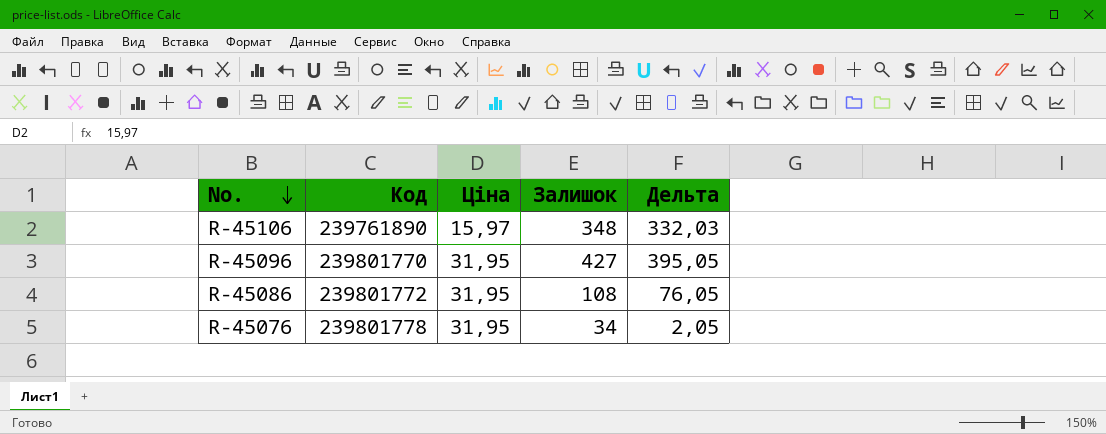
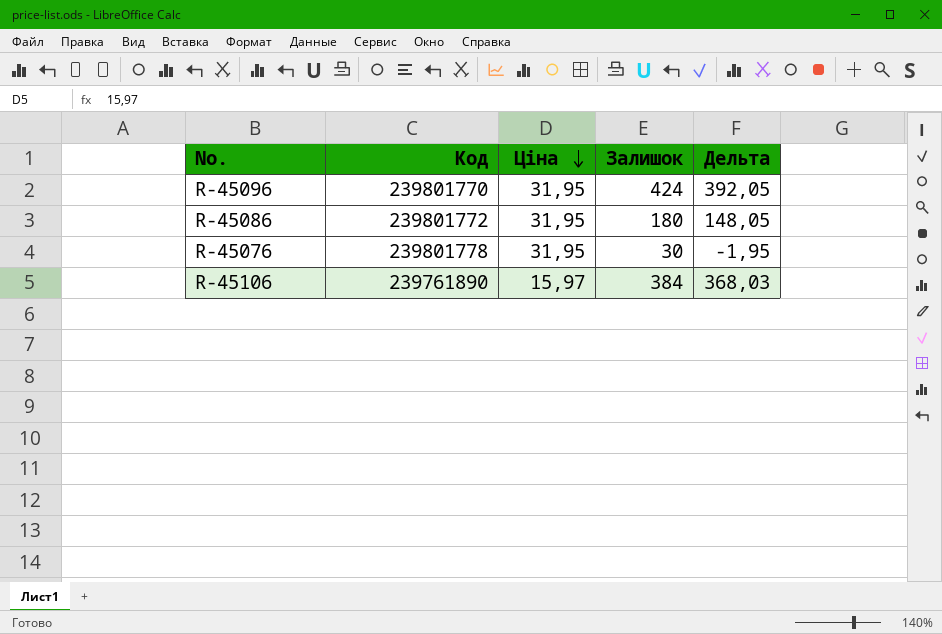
row order: No. descending -> Ціна descending
R-45096 | Залишок: 427 -> 424
R-45096 | Дельта: 395,05 -> 392,05
R-45086 | Залишок: 108 -> 180
R-45086 | Дельта: 76,05 -> 148,05
R-45076 | Залишок: 34 -> 30
R-45076 | Дельта: 2,05 -> -1,95
R-45106 | Залишок: 348 -> 384
R-45106 | Дельта: 332,03 -> 368,03

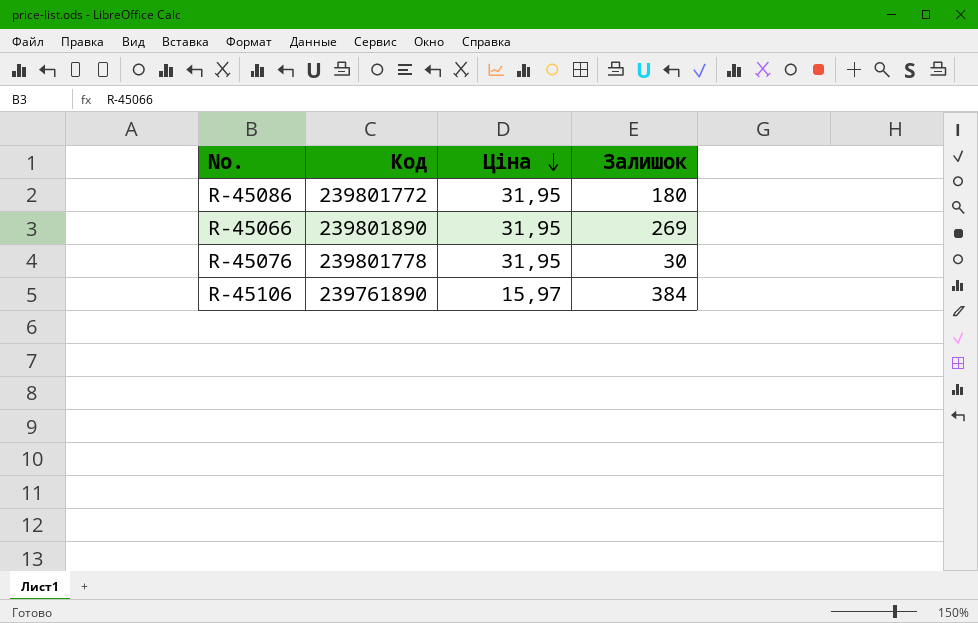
column Дельта | formula: [Залишок] - [Ціна] -> none
row R-45096: 239801770 | 31,95 | 424 | 392,05 -> none
row R-45066: none -> 239801890 | 31,95 | 269

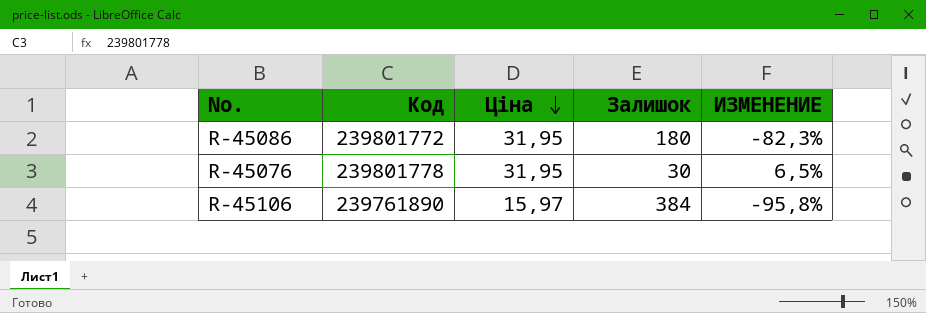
column ИЗМЕНЕНИЕ | formula: none -> ([Ціна] - [Залишок]) / [Залишок]
row R-45066: 239801890 | 31,95 | 269 -> none

